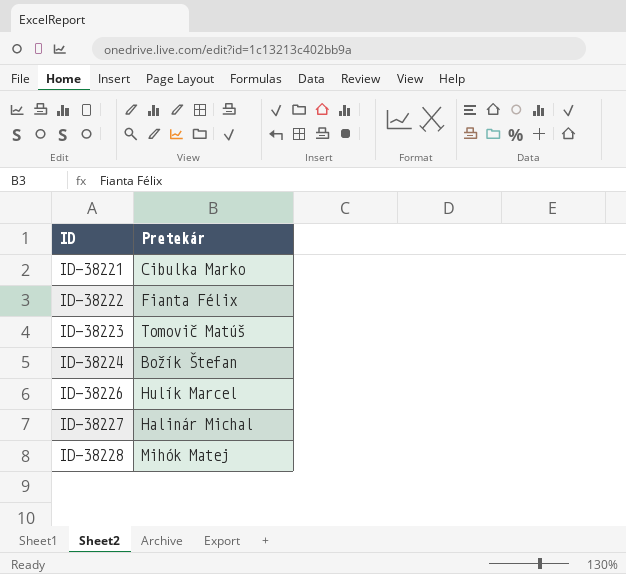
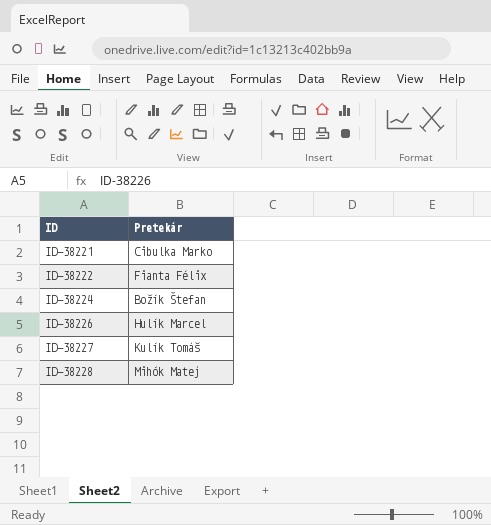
row ID-38223: Tomovič Matúš -> none
ID-38227 | Pretekár: Halinár Michal -> Kulík Tomáš

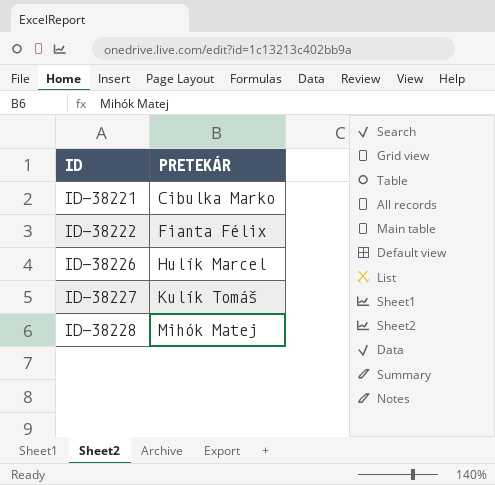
column name: Pretekár -> PRETEKÁR
row ID-38224: Božík Štefan -> none

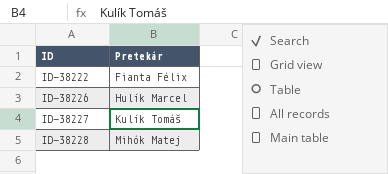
column name: PRETEKÁR -> Pretekár
row ID-38221: Cibulka Marko -> none

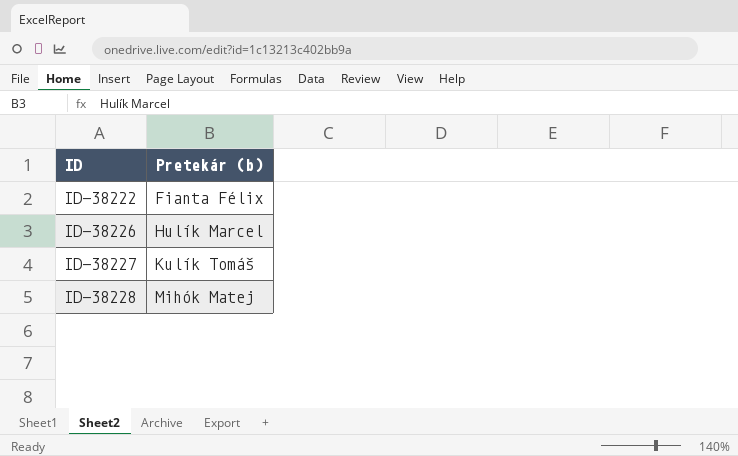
column name: Pretekár -> Pretekár (b)

